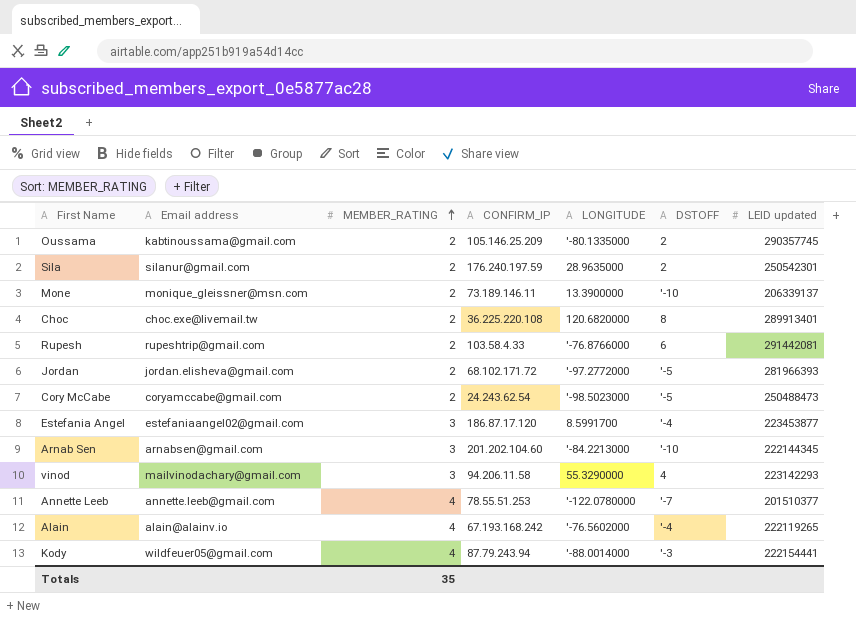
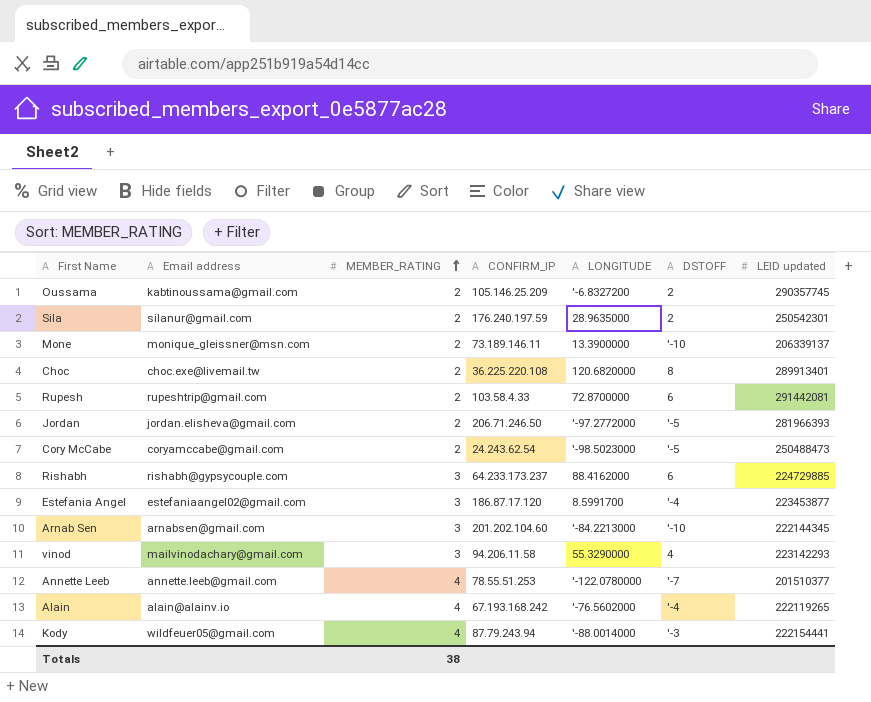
Oussama | LONGITUDE: '-80.1335000 -> '-6.8327200
Rupesh | LONGITUDE: '-76.8766000 -> 72.8700000
Jordan | CONFIRM_IP: 68.102.171.72 -> 206.71.246.50
row Rishabh: none -> rishabh@gypsycouple.com | 3 | 64.233.173.237 | 88.4162000 | 6 | 224729885
Totals | MEMBER_RATING: 35 -> 38

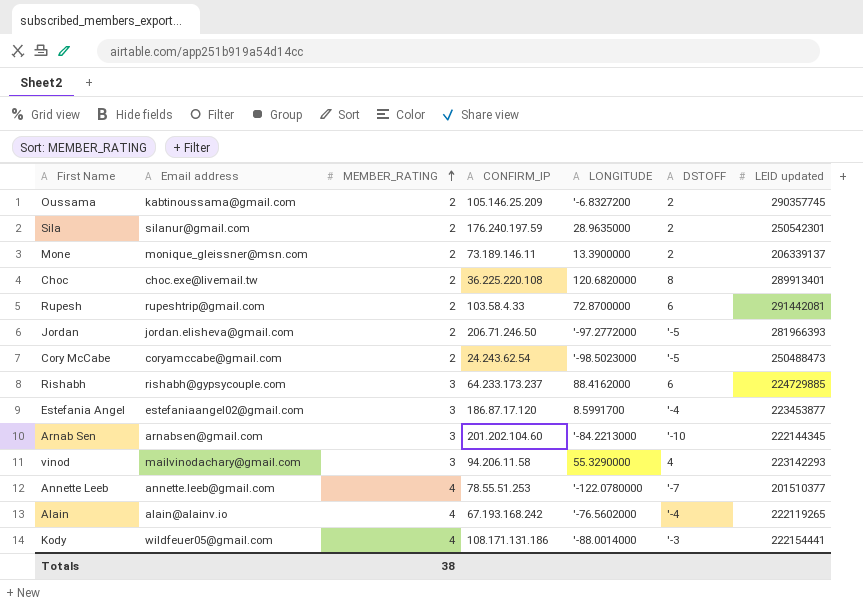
Mone | DSTOFF: '-10 -> 2
Kody | CONFIRM_IP: 87.79.243.94 -> 108.171.131.186

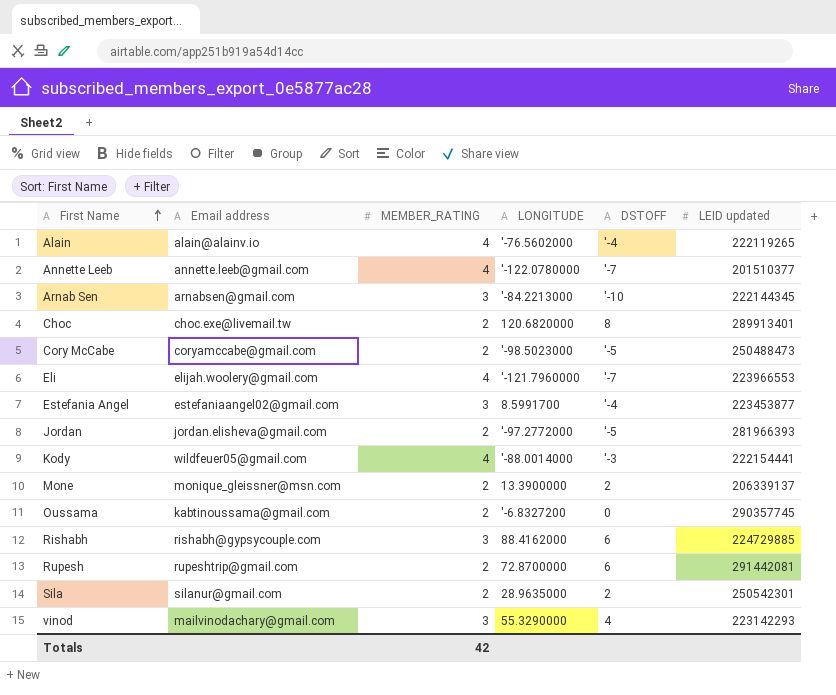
row order: MEMBER_RATING ascending -> First Name ascending
column CONFIRM_IP | position: 4 -> none
row Eli: none -> elijah.woolery@gmail.com | 4 | '-121.7960000 | '-7 | 223966553
Oussama | DSTOFF: 2 -> 0
Totals | MEMBER_RATING: 38 -> 42

